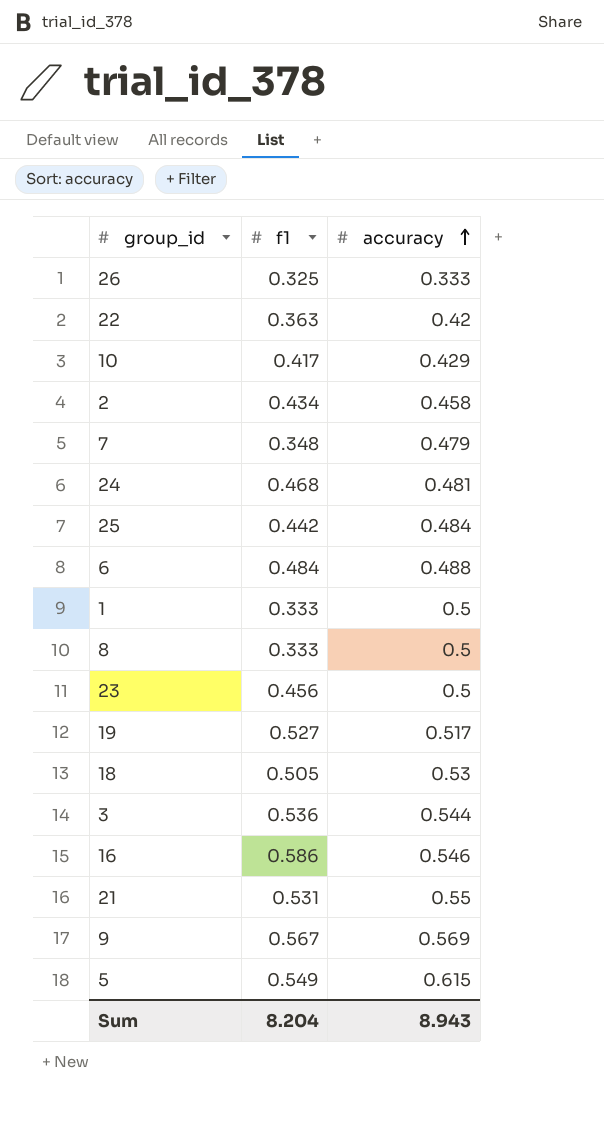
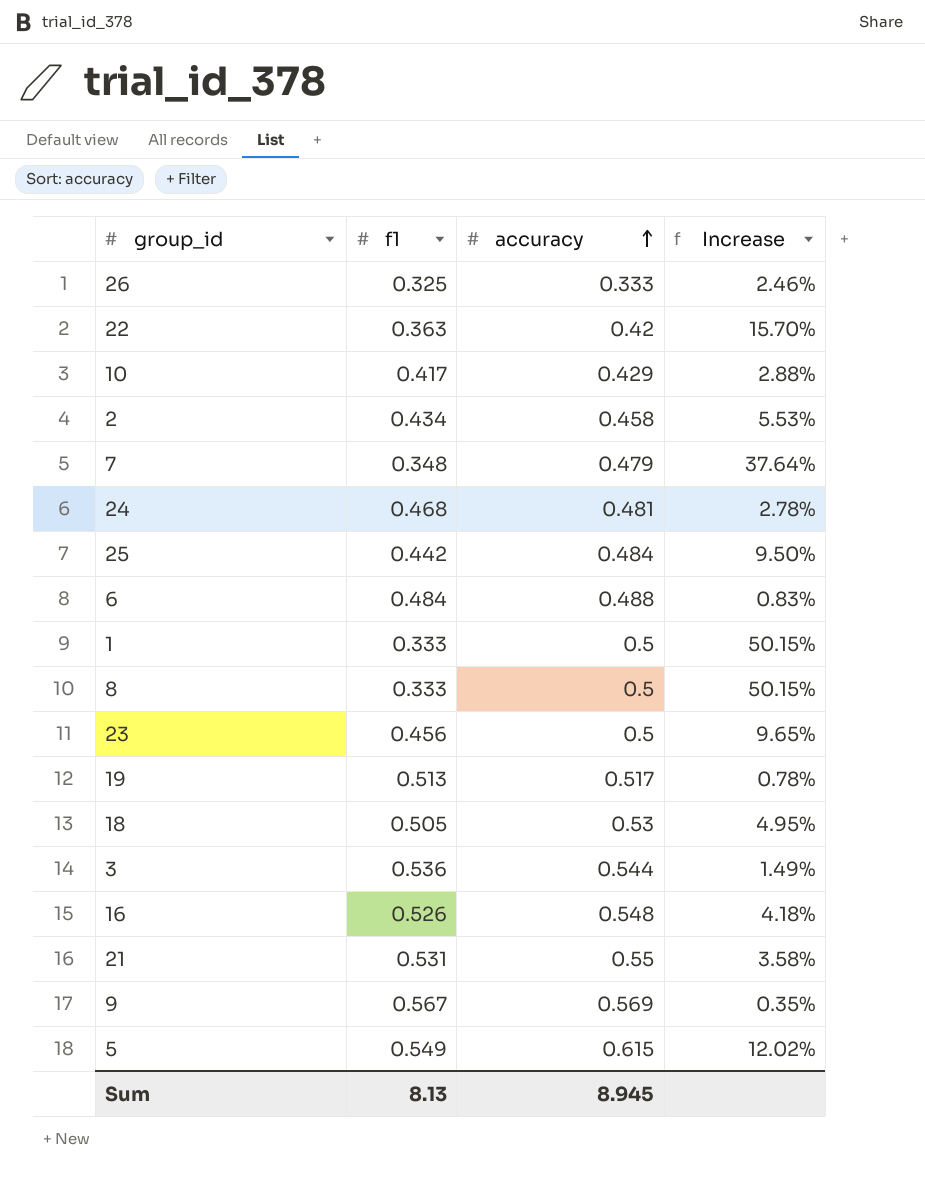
column Increase | formula: none -> ([accuracy] - [f1]) / [f1]
19 | f1: 0.527 -> 0.513
16 | f1: 0.586 -> 0.526
16 | accuracy: 0.546 -> 0.548
Sum | f1: 8.204 -> 8.13
Sum | accuracy: 8.943 -> 8.945

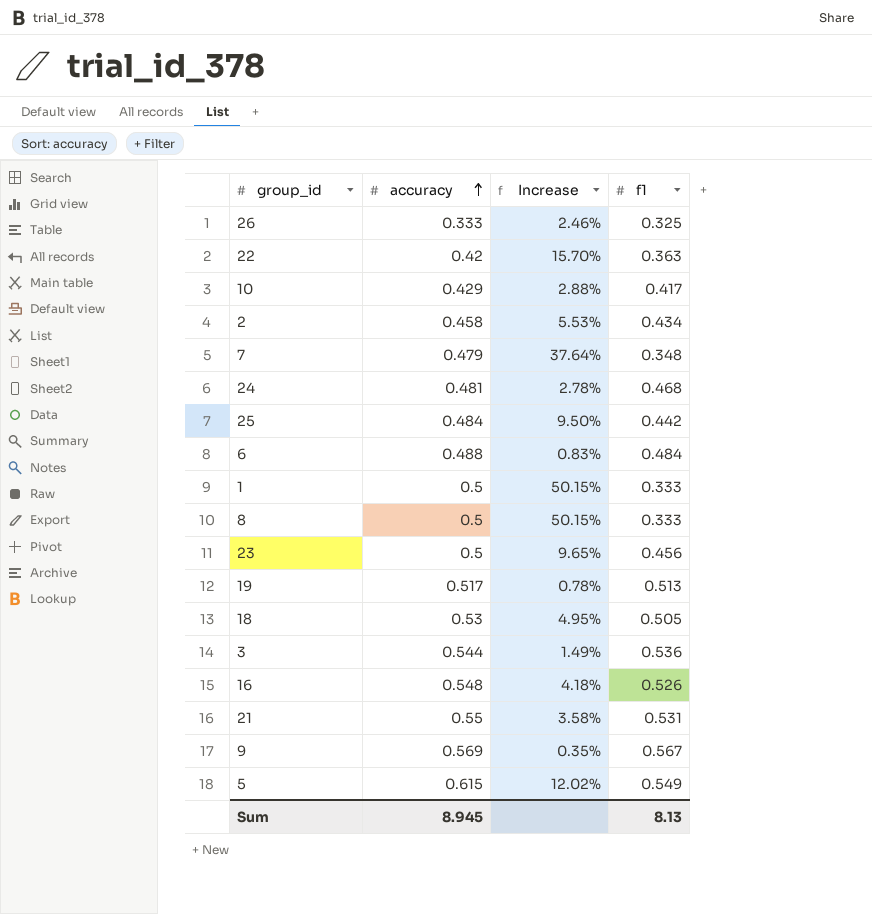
column f1 | position: 2 -> 4

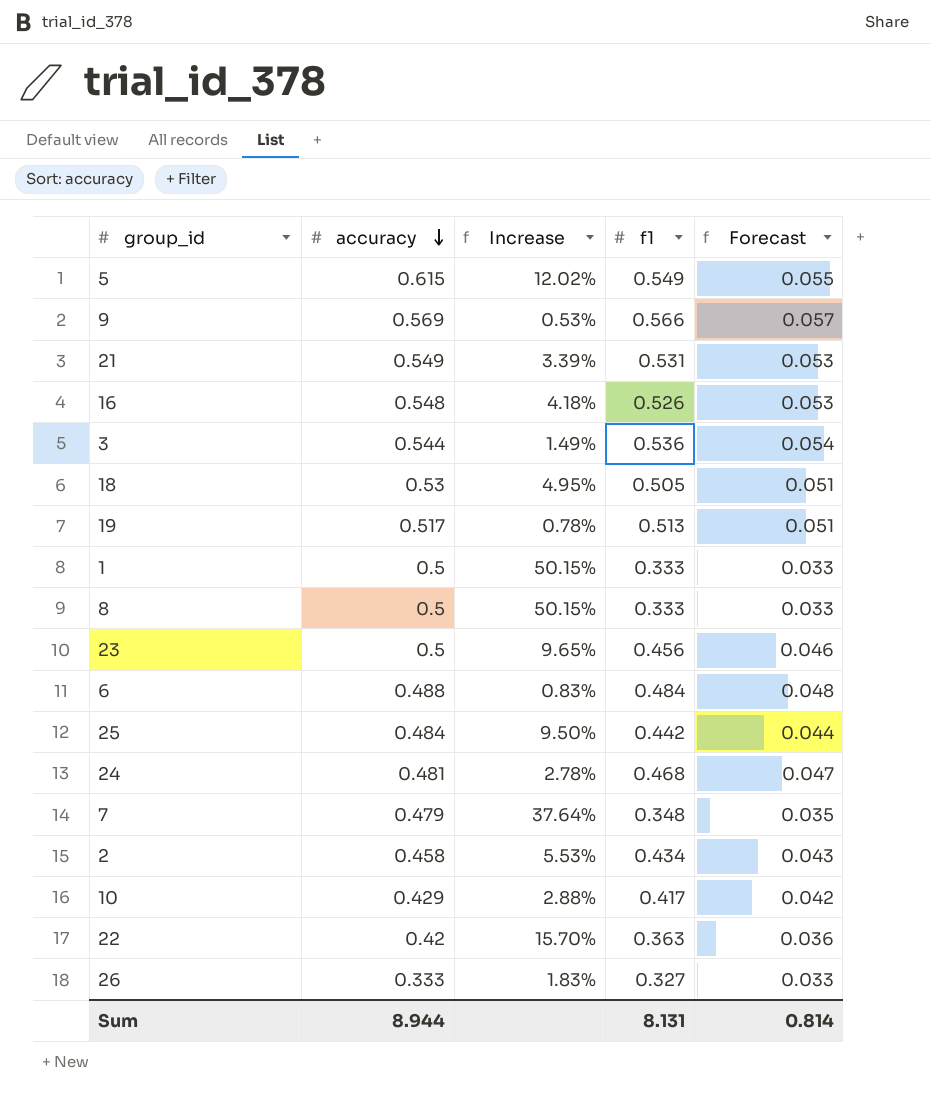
row order: accuracy ascending -> accuracy descending
column Forecast | formula: none -> [f1] * 0.1
9 | Increase: 0.35% -> 0.53%
9 | f1: 0.567 -> 0.566
21 | accuracy: 0.55 -> 0.549
21 | Increase: 3.58% -> 3.39%
26 | Increase: 2.46% -> 1.83%
26 | f1: 0.325 -> 0.327
Sum | accuracy: 8.945 -> 8.944
Sum | f1: 8.13 -> 8.131

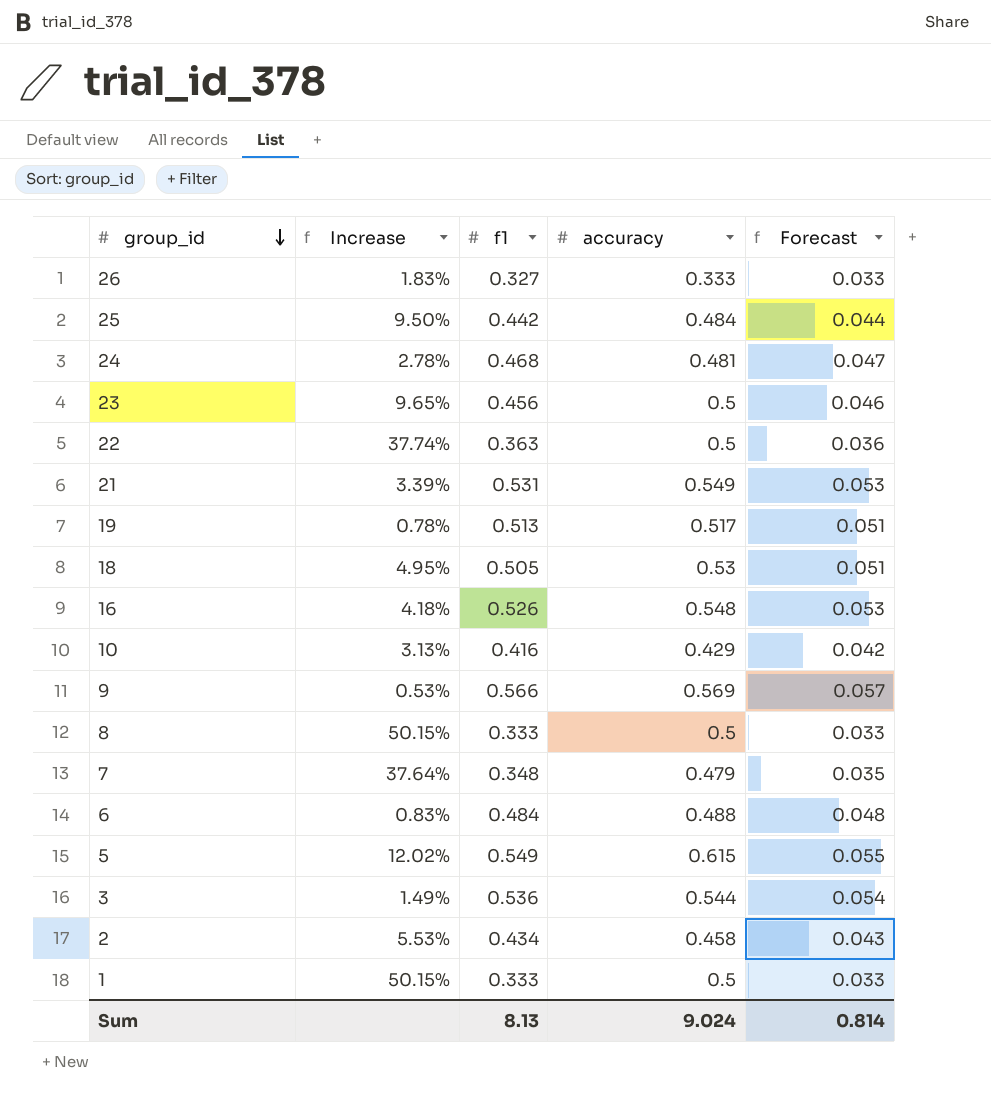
row order: accuracy descending -> group_id descending
column accuracy | position: 2 -> 4
22 | Increase: 15.70% -> 37.74%
22 | accuracy: 0.42 -> 0.5
10 | Increase: 2.88% -> 3.13%
10 | f1: 0.417 -> 0.416
Sum | f1: 8.131 -> 8.13
Sum | accuracy: 8.944 -> 9.024

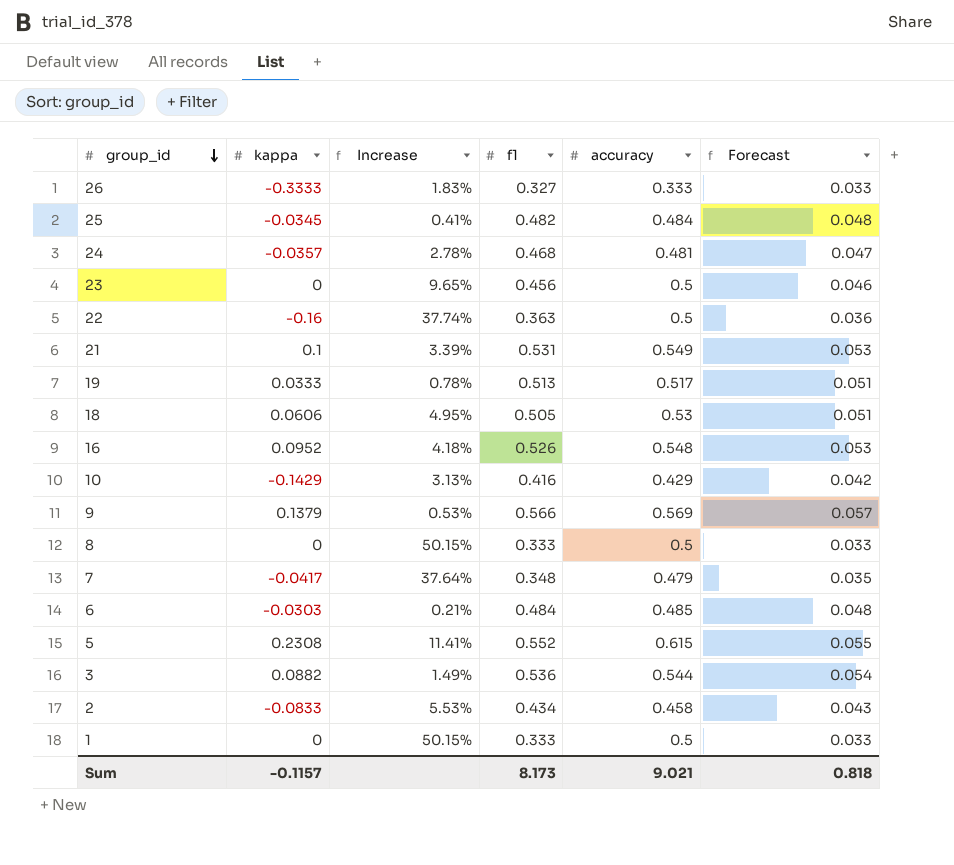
column kappa | position: none -> 2
25 | Increase: 9.50% -> 0.41%
25 | f1: 0.442 -> 0.482
25 | Forecast: 0.044 -> 0.048
6 | Increase: 0.83% -> 0.21%
6 | accuracy: 0.488 -> 0.485
5 | Increase: 12.02% -> 11.41%
5 | f1: 0.549 -> 0.552
Sum | f1: 8.13 -> 8.173
Sum | accuracy: 9.024 -> 9.021
Sum | Forecast: 0.814 -> 0.818

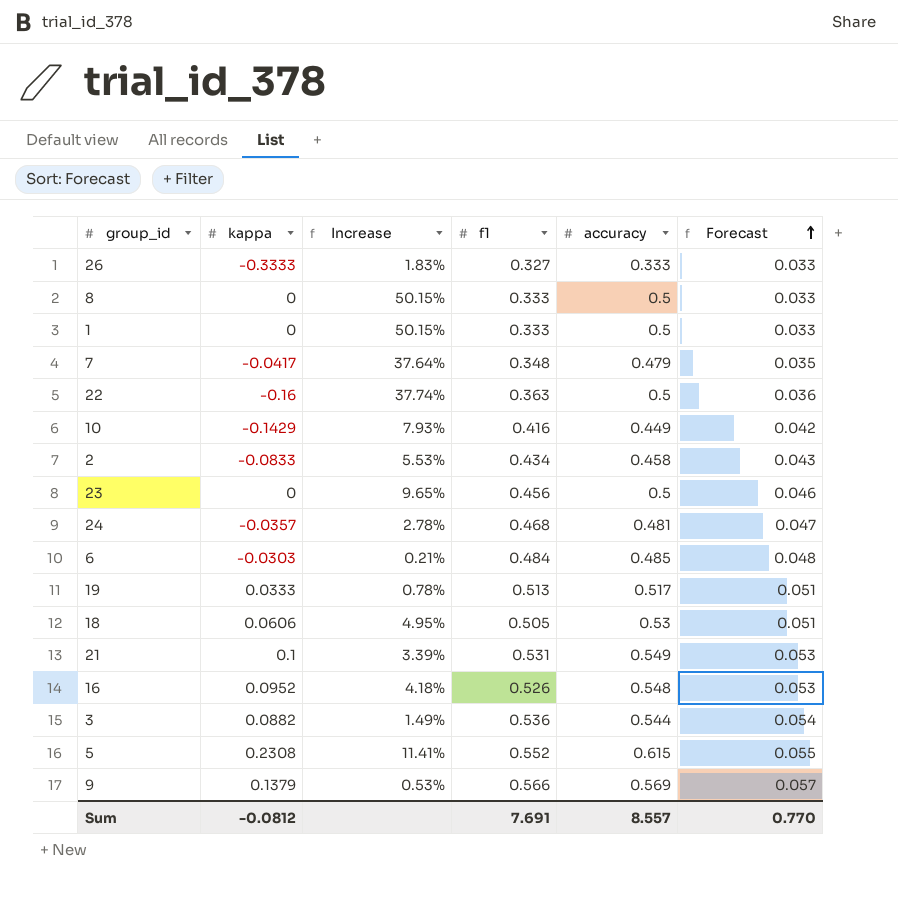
row order: group_id descending -> Forecast ascending
row 25: -0.0345 | 0.41% | 0.482 | 0.484 | 0.048 -> none
10 | Increase: 3.13% -> 7.93%
10 | accuracy: 0.429 -> 0.449
Sum | kappa: -0.1157 -> -0.0812
Sum | f1: 8.173 -> 7.691
Sum | accuracy: 9.021 -> 8.557
Sum | Forecast: 0.818 -> 0.770

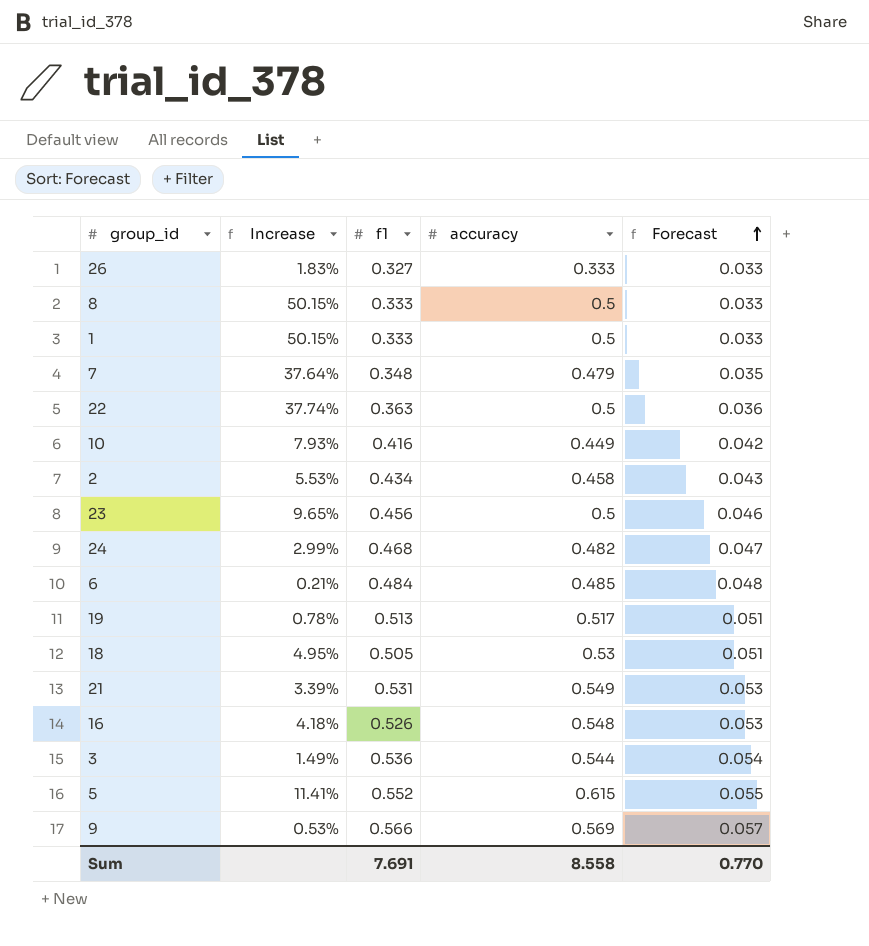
column kappa | position: 2 -> none
24 | Increase: 2.78% -> 2.99%
24 | accuracy: 0.481 -> 0.482
Sum | accuracy: 8.557 -> 8.558

